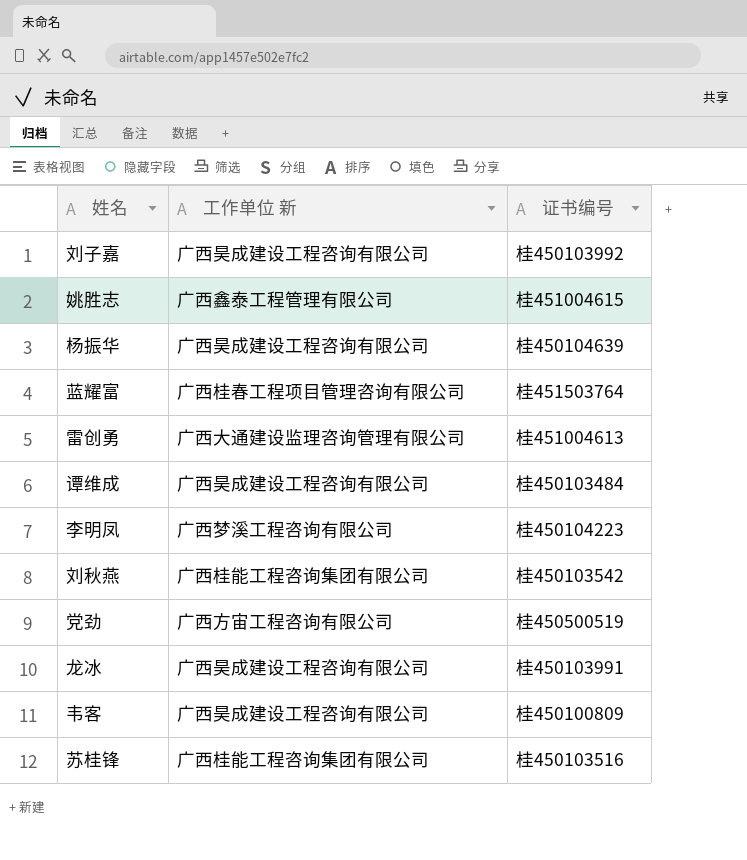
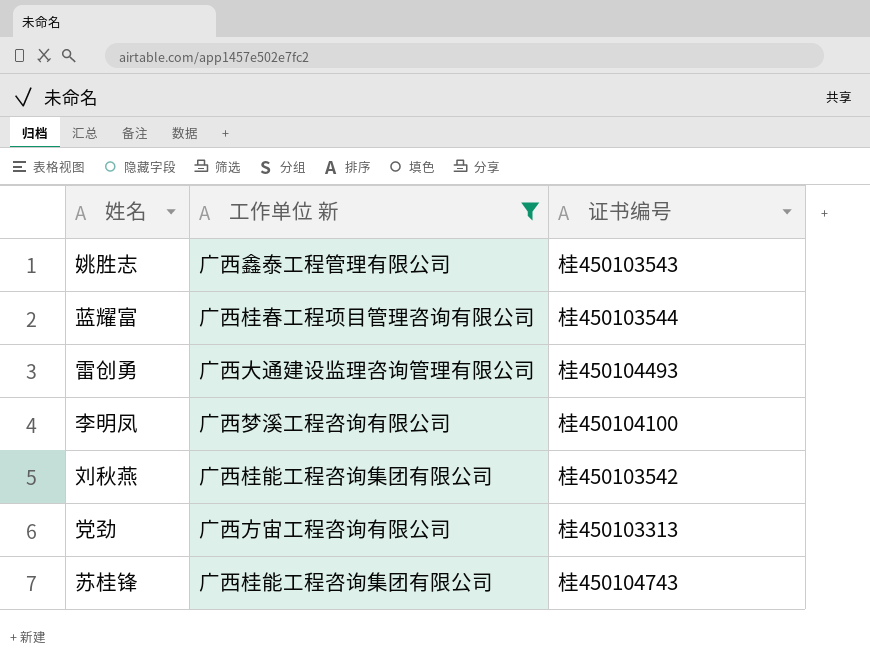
filter: none -> 工作单位 新 != 广西昊成建设工程咨询有限公司
姚胜志 | 证书编号: 桂451004615 -> 桂450103543
蓝耀富 | 证书编号: 桂451503764 -> 桂450103544
雷创勇 | 证书编号: 桂451004613 -> 桂450104493
李明凤 | 证书编号: 桂450104223 -> 桂450104100
党劲 | 证书编号: 桂450500519 -> 桂450103313
苏桂锋 | 证书编号: 桂450103516 -> 桂450104743

